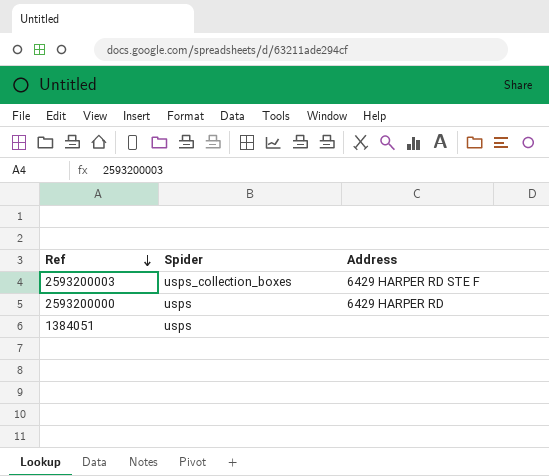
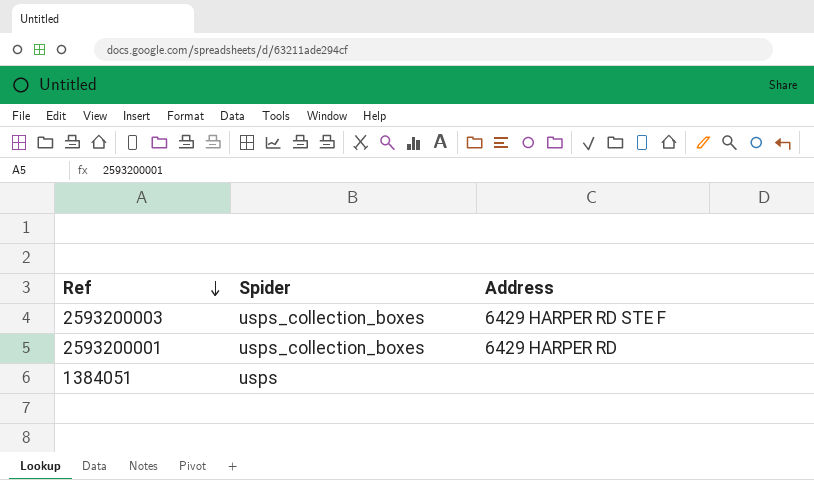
row 2593200000: usps | 6429 HARPER RD -> none
row 2593200001: none -> usps_collection_boxes | 6429 HARPER RD

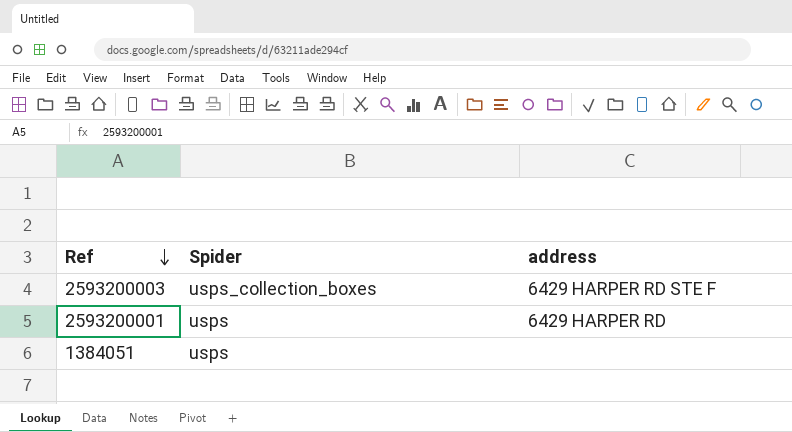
column name: Address -> address
2593200001 | Spider: usps_collection_boxes -> usps

